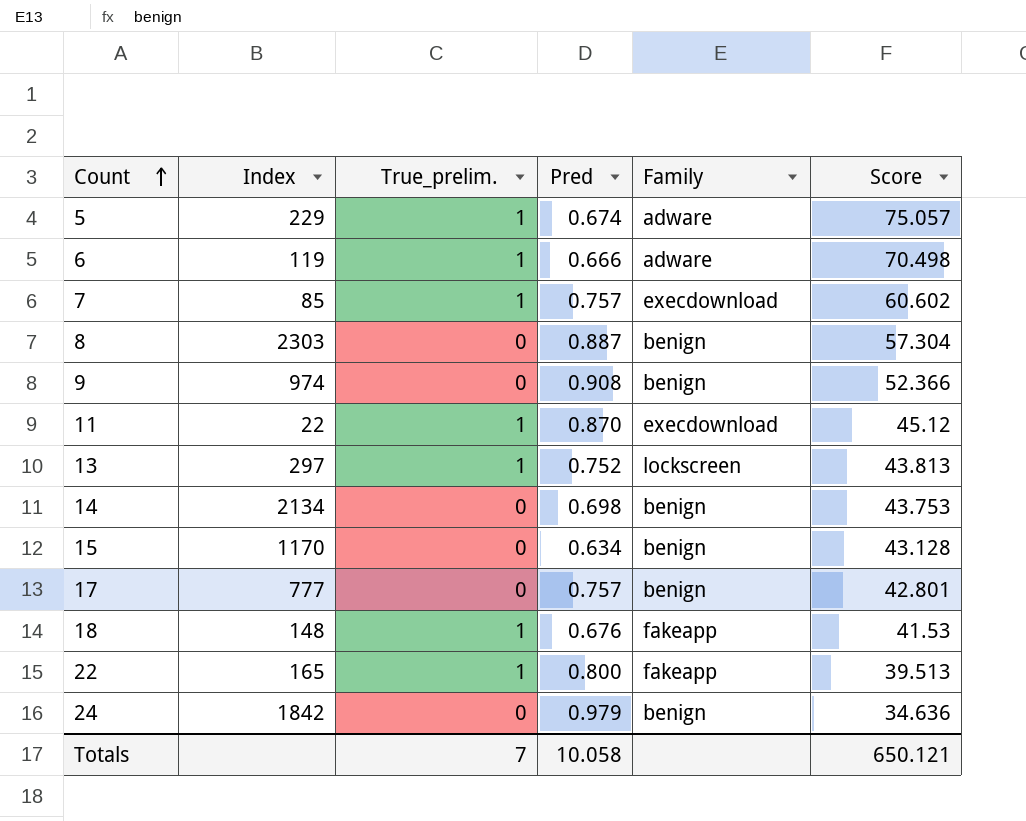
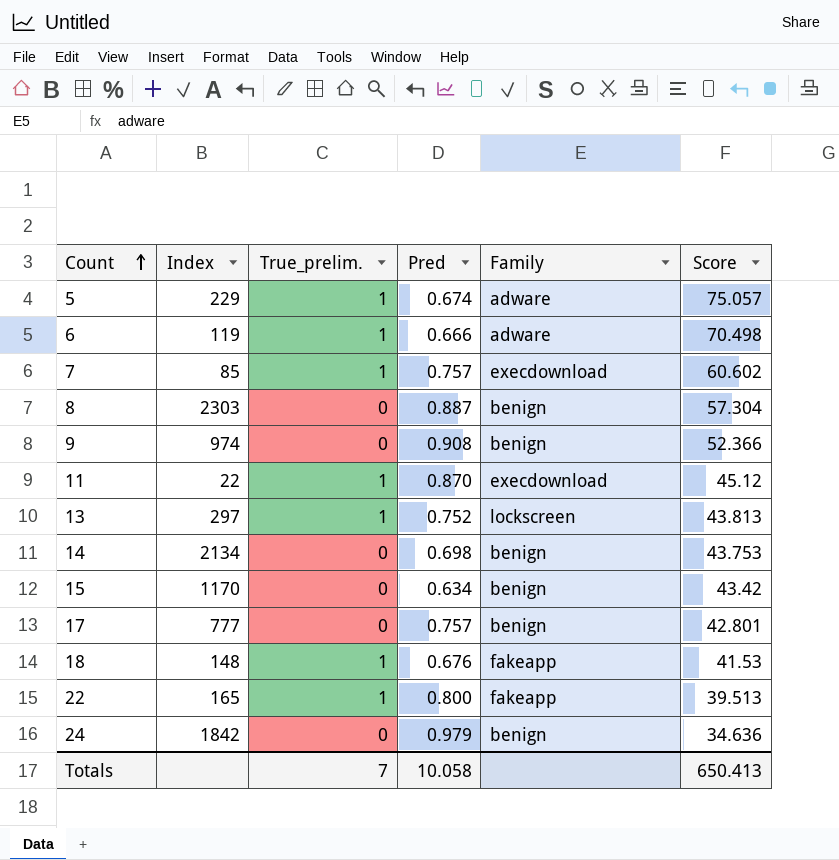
15 | Score: 43.128 -> 43.42
Totals | Score: 650.121 -> 650.413

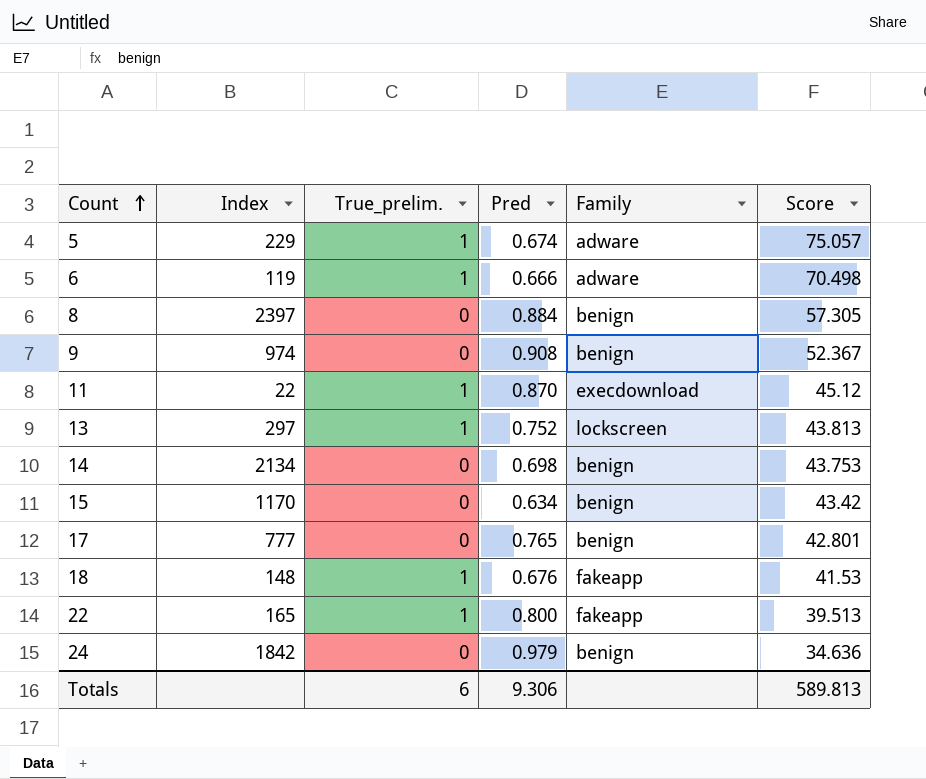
row 7: 85 | 1 | 0.757 | execdownload | 60.602 -> none
8 | Index: 2303 -> 2397
8 | Pred: 0.887 -> 0.884
8 | Score: 57.304 -> 57.305
9 | Score: 52.366 -> 52.367
17 | Pred: 0.757 -> 0.765
Totals | True_prelim.: 7 -> 6
Totals | Pred: 10.058 -> 9.306
Totals | Score: 650.413 -> 589.813

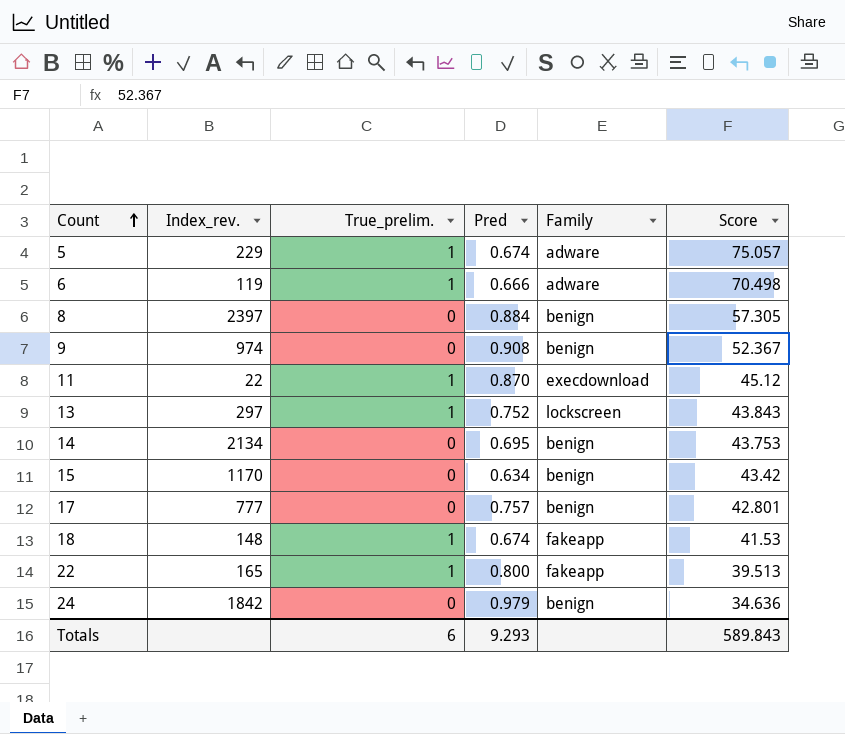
column name: Index -> Index_rev.
13 | Score: 43.813 -> 43.843
14 | Pred: 0.698 -> 0.695
17 | Pred: 0.765 -> 0.757
18 | Pred: 0.676 -> 0.674
Totals | Pred: 9.306 -> 9.293
Totals | Score: 589.813 -> 589.843

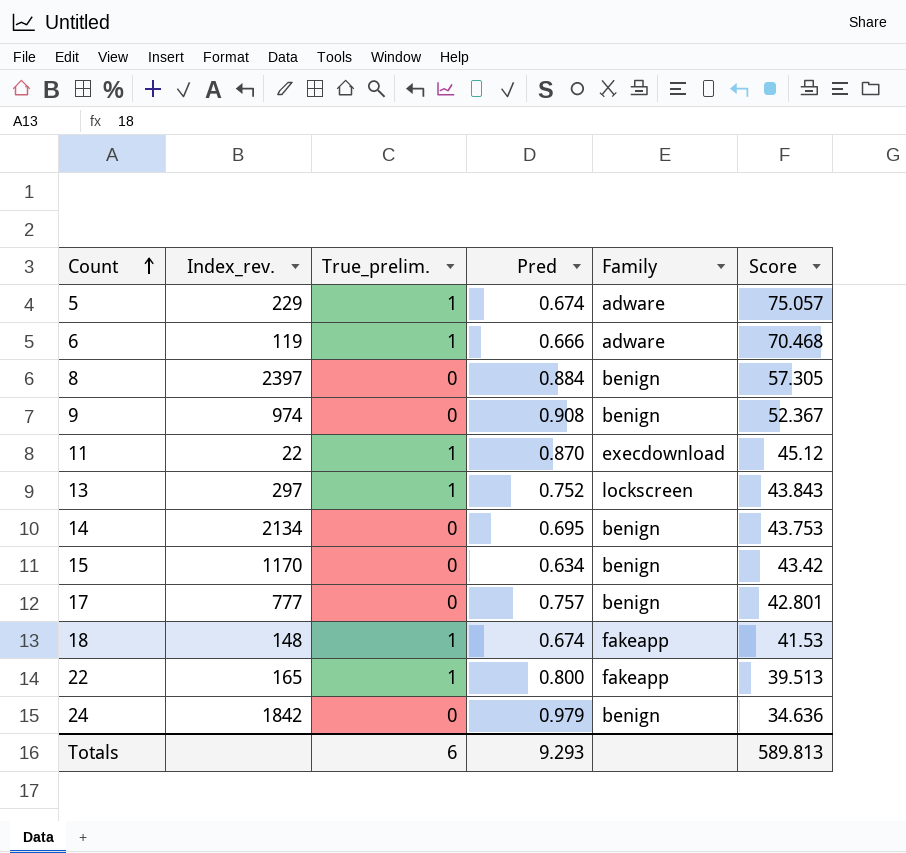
6 | Score: 70.498 -> 70.468
Totals | Score: 589.843 -> 589.813

